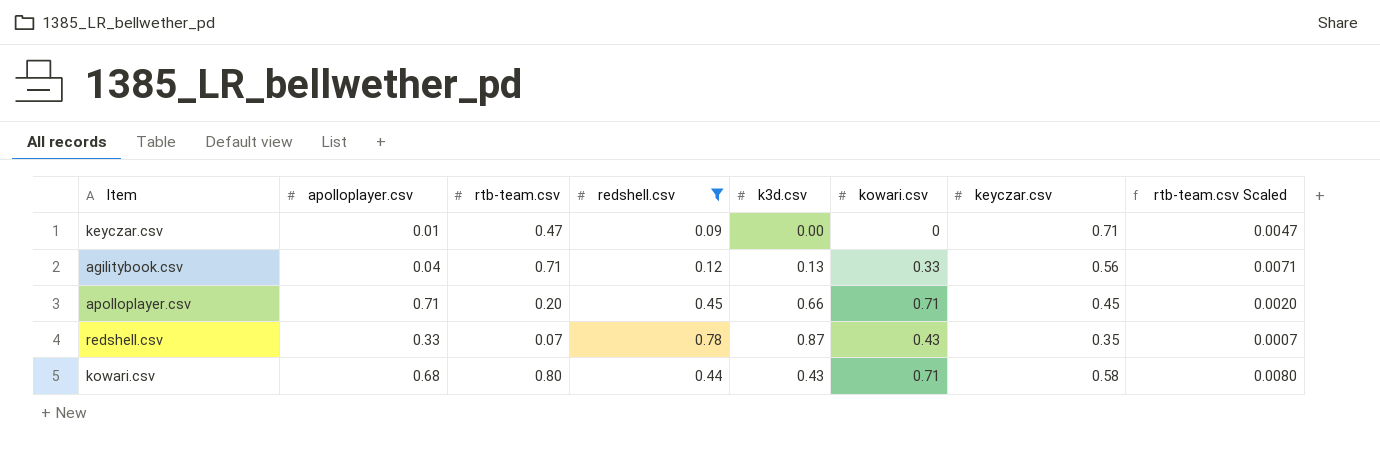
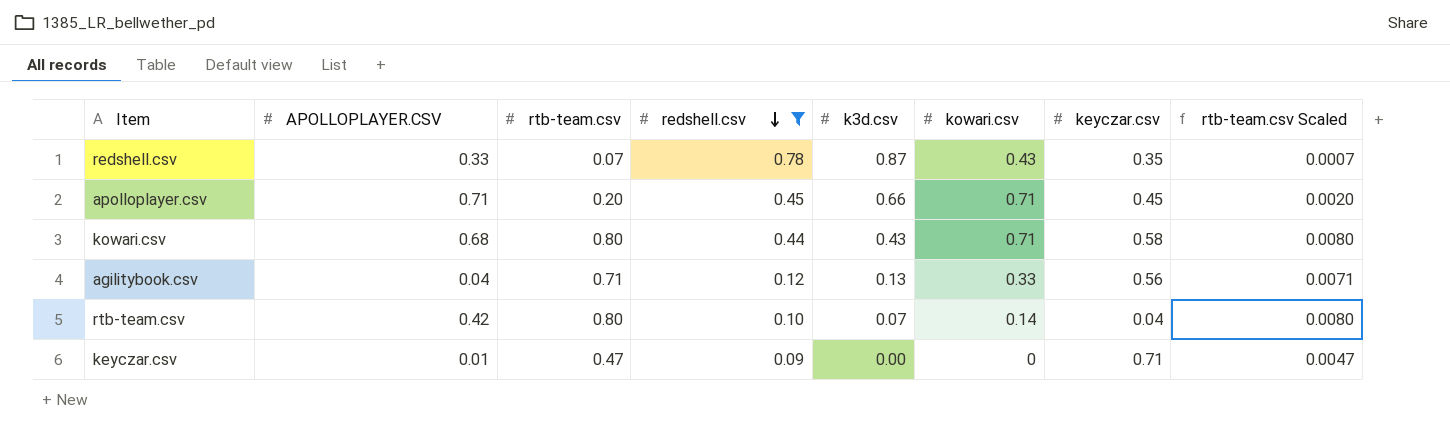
row order: none -> redshell.csv descending
column name: apolloplayer.csv -> APOLLOPLAYER.CSV
row rtb-team.csv: none -> 0.42 | 0.80 | 0.10 | 0.07 | 0.14 | 0.04 | 0.0080

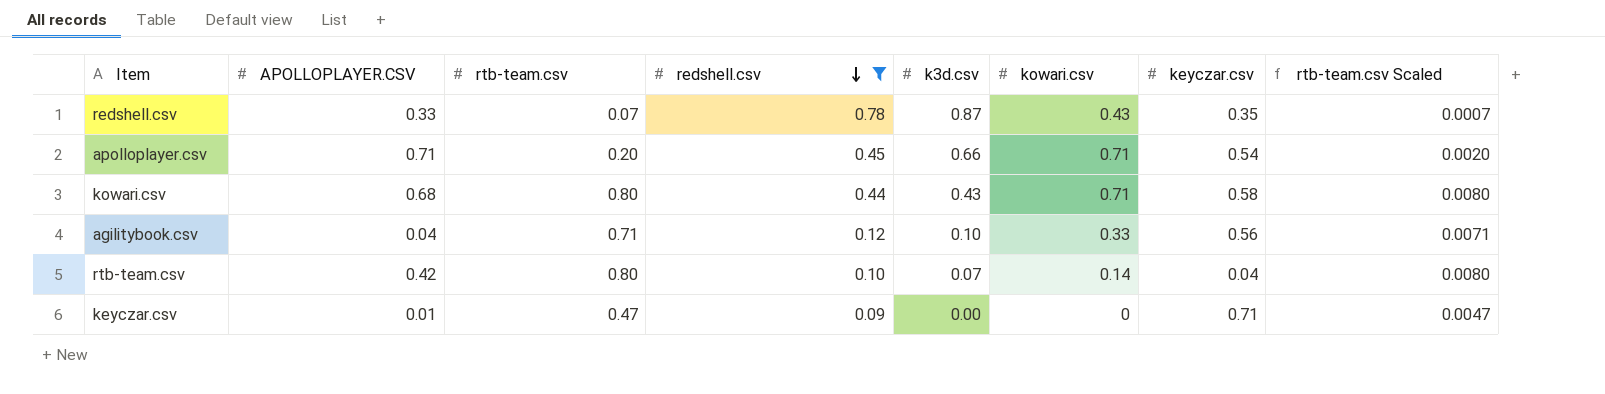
apolloplayer.csv | keyczar.csv: 0.45 -> 0.54
agilitybook.csv | k3d.csv: 0.13 -> 0.10

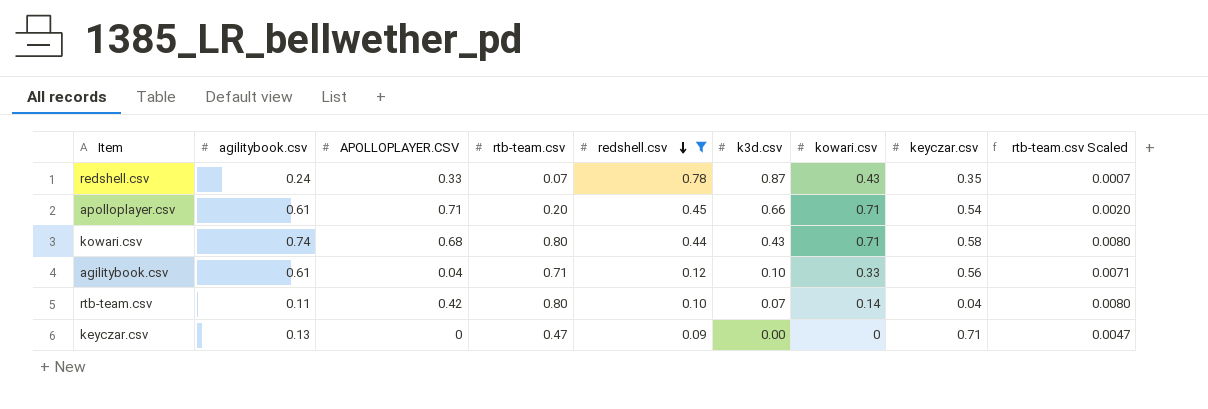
column agilitybook.csv | position: none -> 2
keyczar.csv | APOLLOPLAYER.CSV: 0.01 -> 0

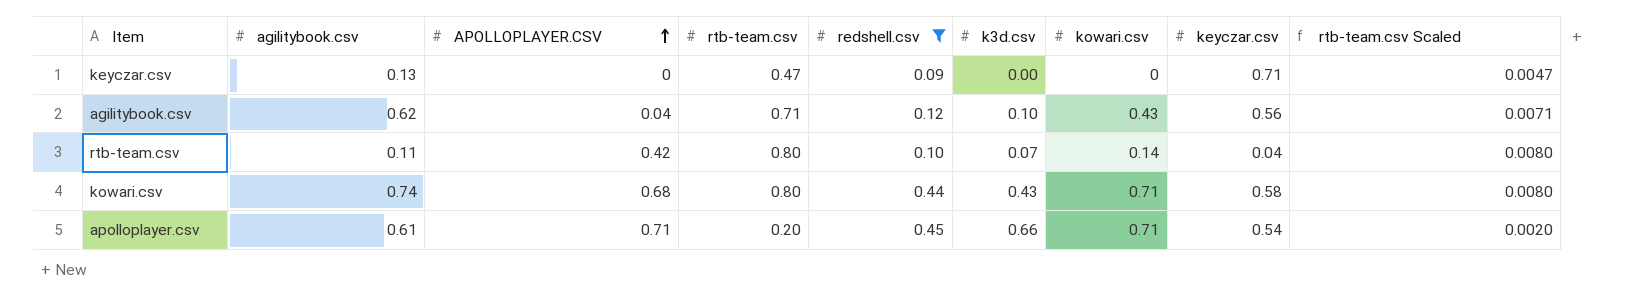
row order: redshell.csv descending -> APOLLOPLAYER.CSV ascending
row redshell.csv: 0.24 | 0.33 | 0.07 | 0.78 | 0.87 | 0.43 | 0.35 | 0.0007 -> none
agilitybook.csv | agilitybook.csv: 0.61 -> 0.62
agilitybook.csv | kowari.csv: 0.33 -> 0.43

